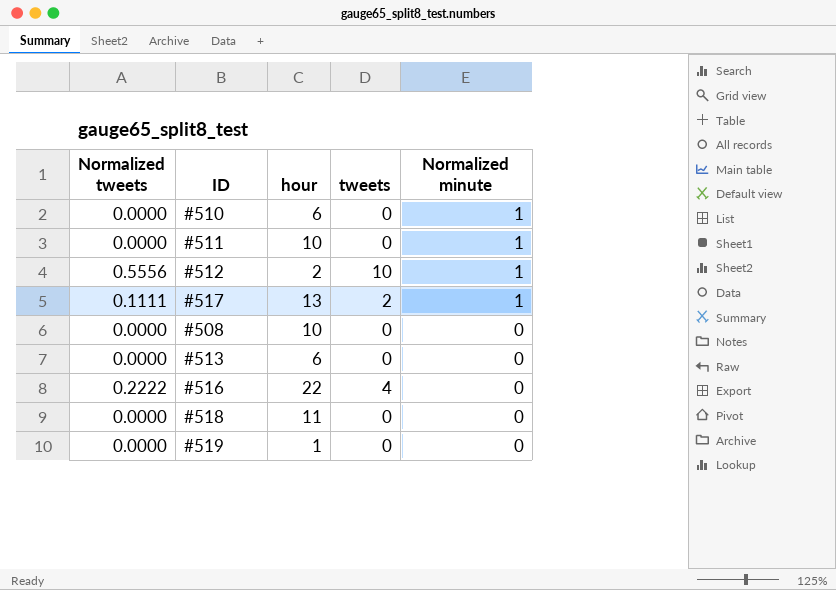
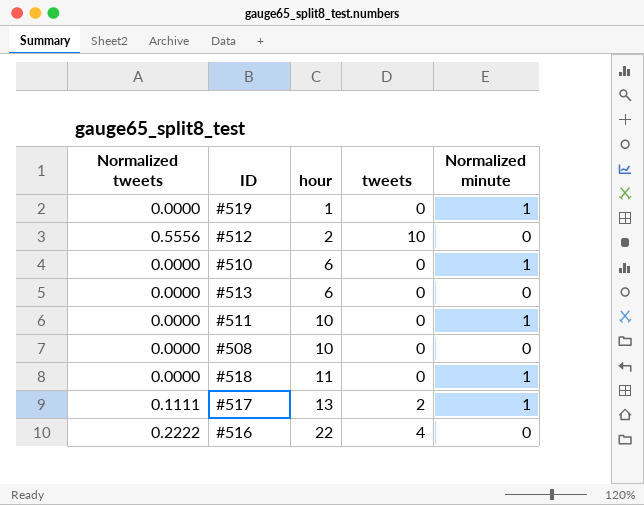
row order: Normalized minute descending -> hour ascending
#519 | Normalized minute: 0 -> 1
#512 | Normalized minute: 1 -> 0
#518 | Normalized minute: 0 -> 1

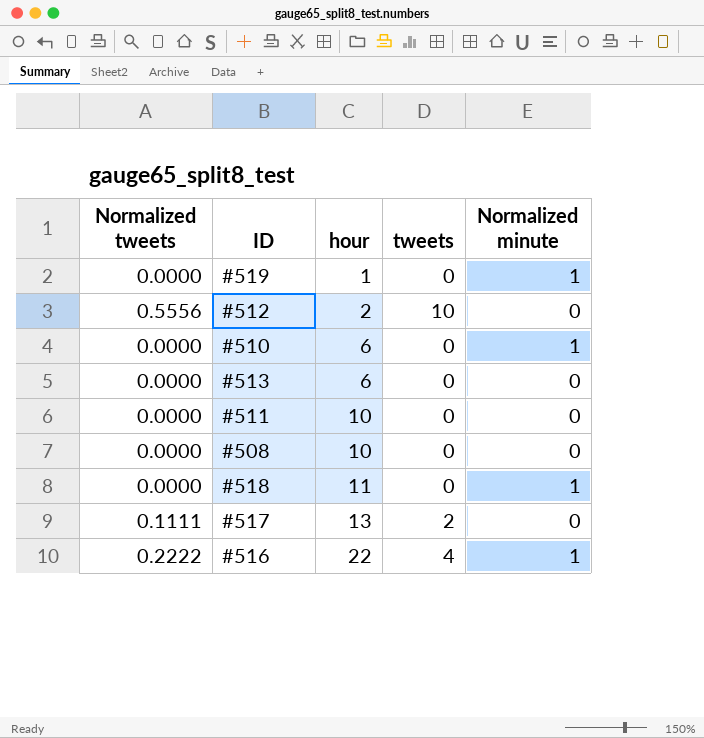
#511 | Normalized minute: 1 -> 0
#517 | Normalized minute: 1 -> 0
#516 | Normalized minute: 0 -> 1

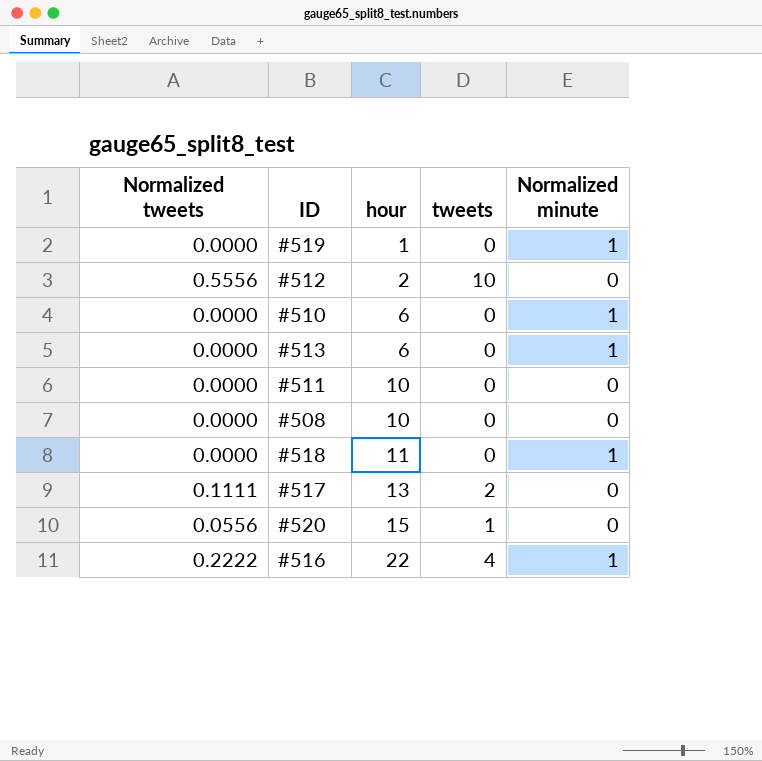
#513 | Normalized minute: 0 -> 1
row #520: none -> 0.0556 | 15 | 1 | 0

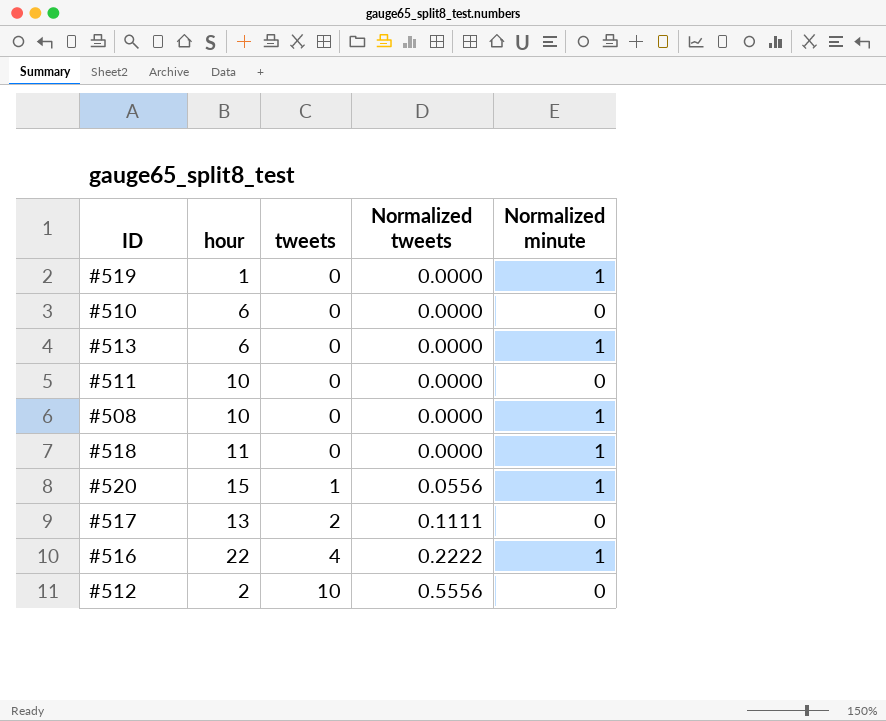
row order: hour ascending -> tweets ascending
column Normalized tweets | position: 1 -> 4
#510 | Normalized minute: 1 -> 0
#508 | Normalized minute: 0 -> 1
#520 | Normalized minute: 0 -> 1

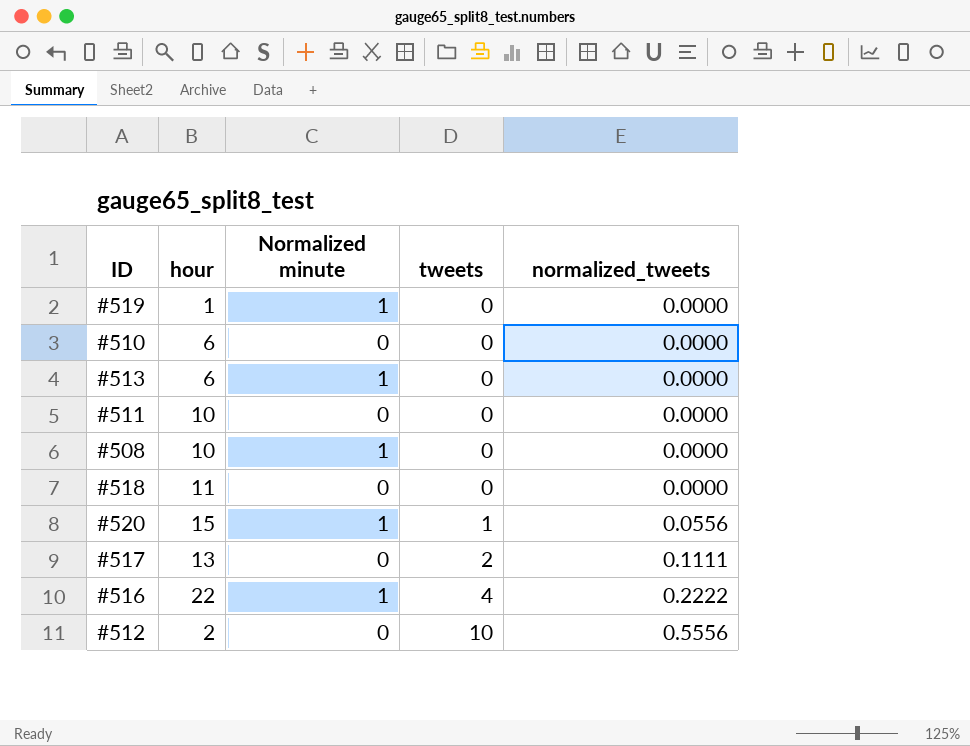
column Normalized minute | position: 5 -> 3
column name: Normalized tweets -> normalized_tweets
#518 | Normalized minute: 1 -> 0

